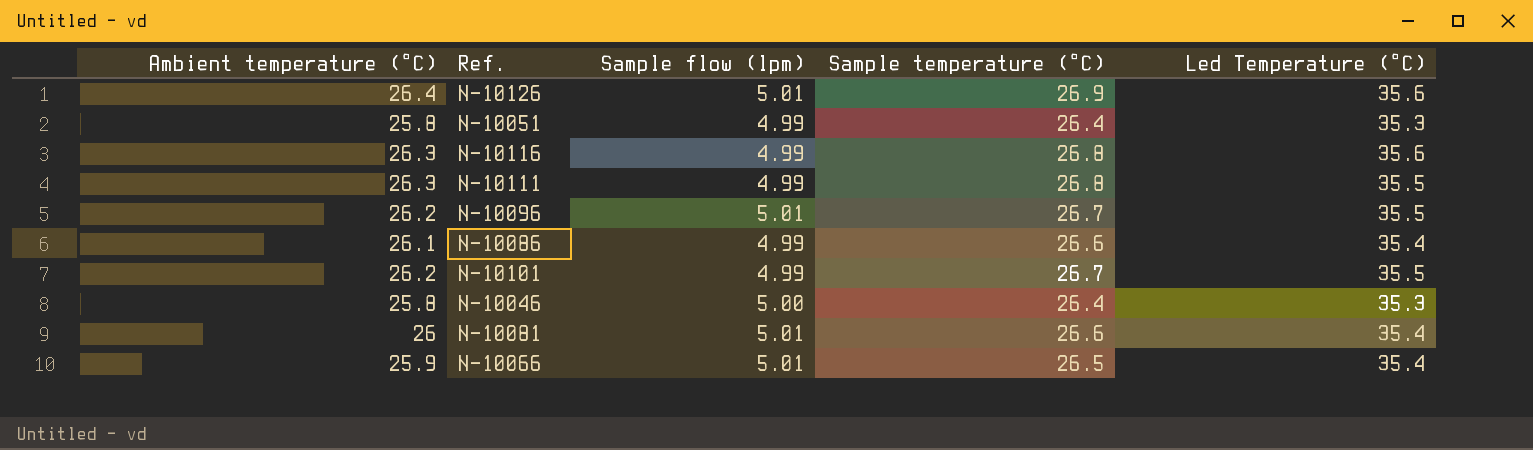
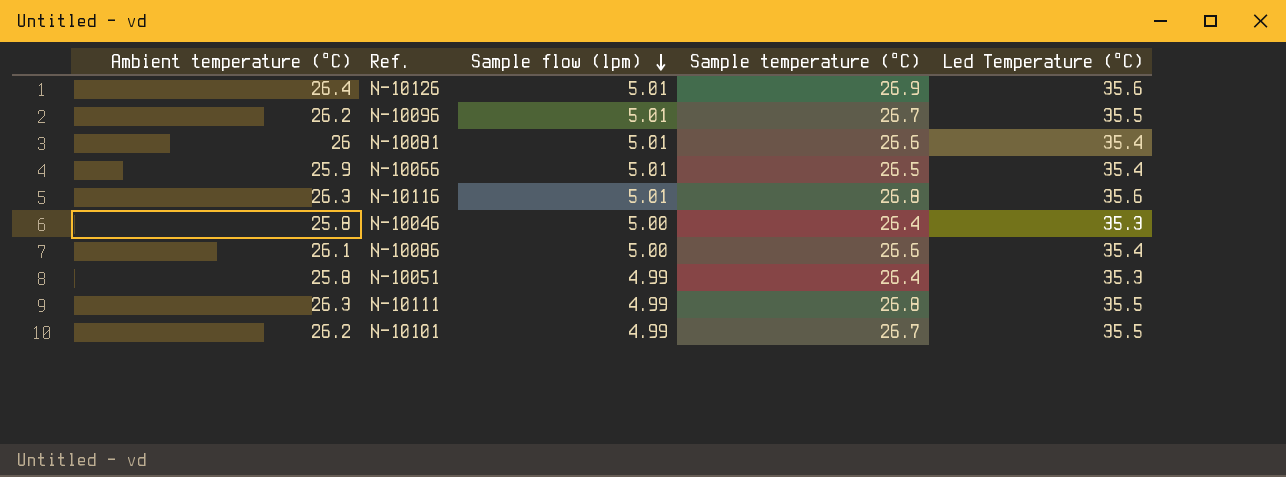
row order: none -> Sample flow (lpm) descending
N-10116 | Sample flow (lpm): 4.99 -> 5.01
N-10086 | Sample flow (lpm): 4.99 -> 5.00

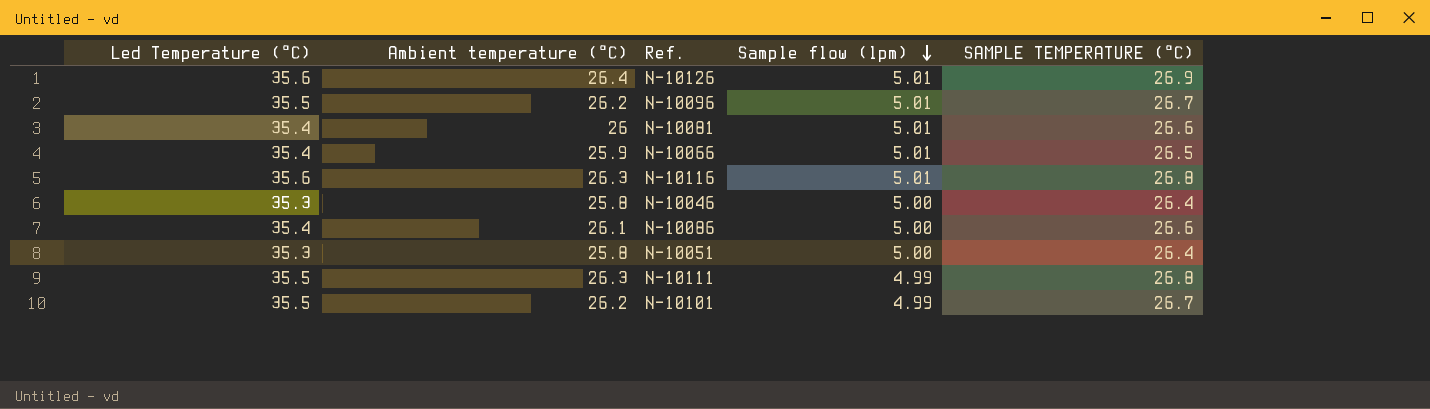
column Led Temperature (°C) | position: 5 -> 1
column name: Sample temperature (°C) -> SAMPLE TEMPERATURE (°C)
N-10051 | Sample flow (lpm): 4.99 -> 5.00

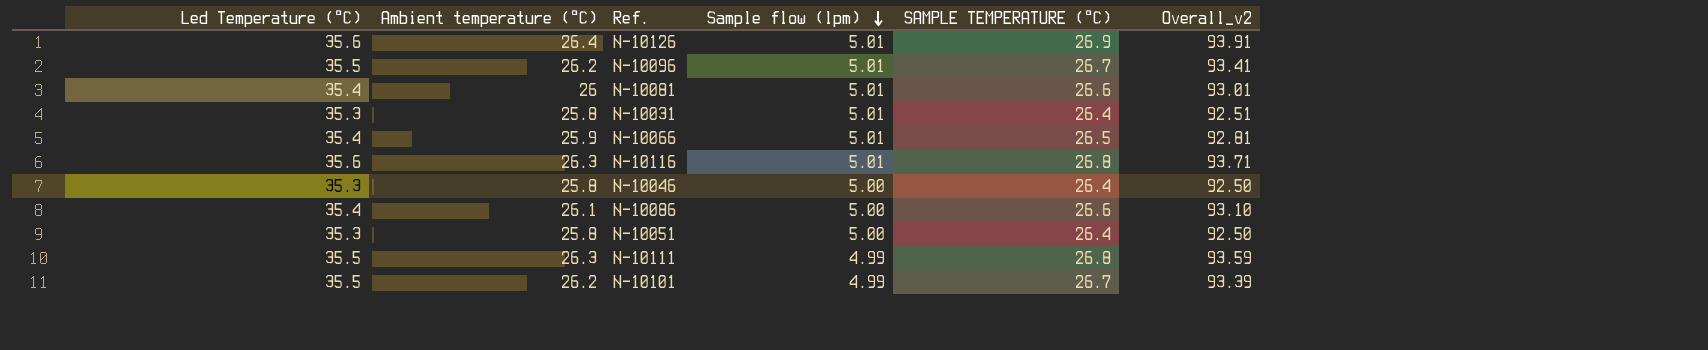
column Overall_v2 | formula: none -> [Led Temperature (°C)] + [Ambient temperature (°C)] + [Sample flow (lpm)] + [SAMPLE TEMPERATURE (°C)]
row N-10031: none -> 35.3 | 25.8 | 5.01 | 26.4 | 92.51

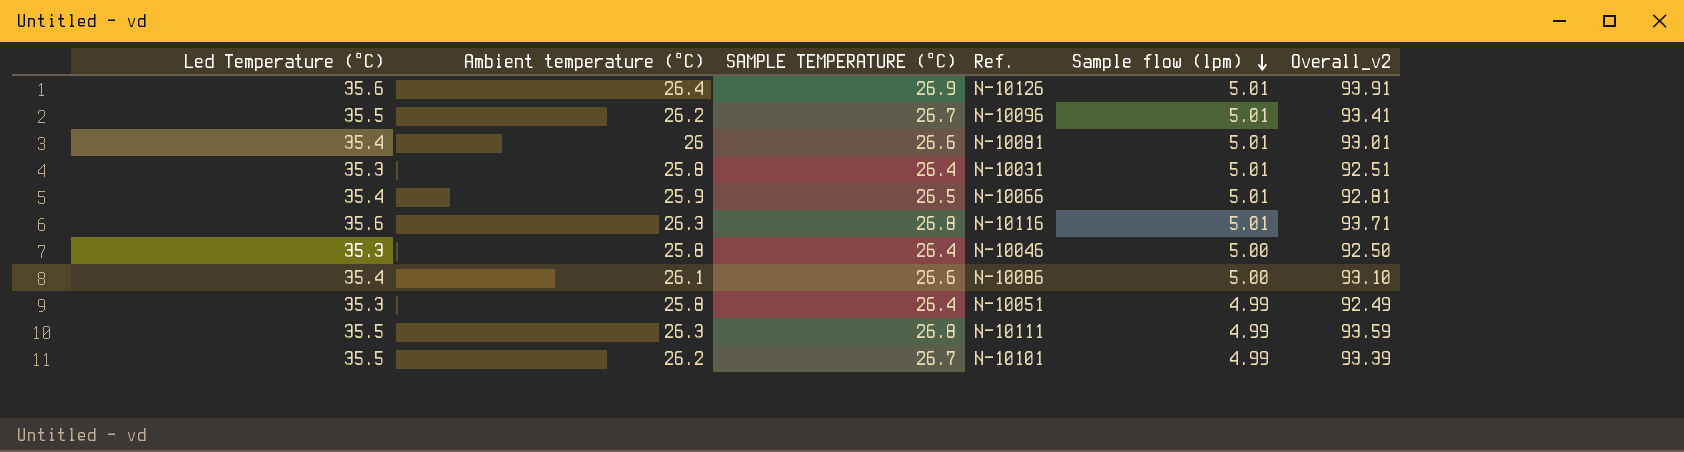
column SAMPLE TEMPERATURE (°C) | position: 5 -> 3
N-10051 | Sample flow (lpm): 5.00 -> 4.99
N-10051 | Overall_v2: 92.50 -> 92.49

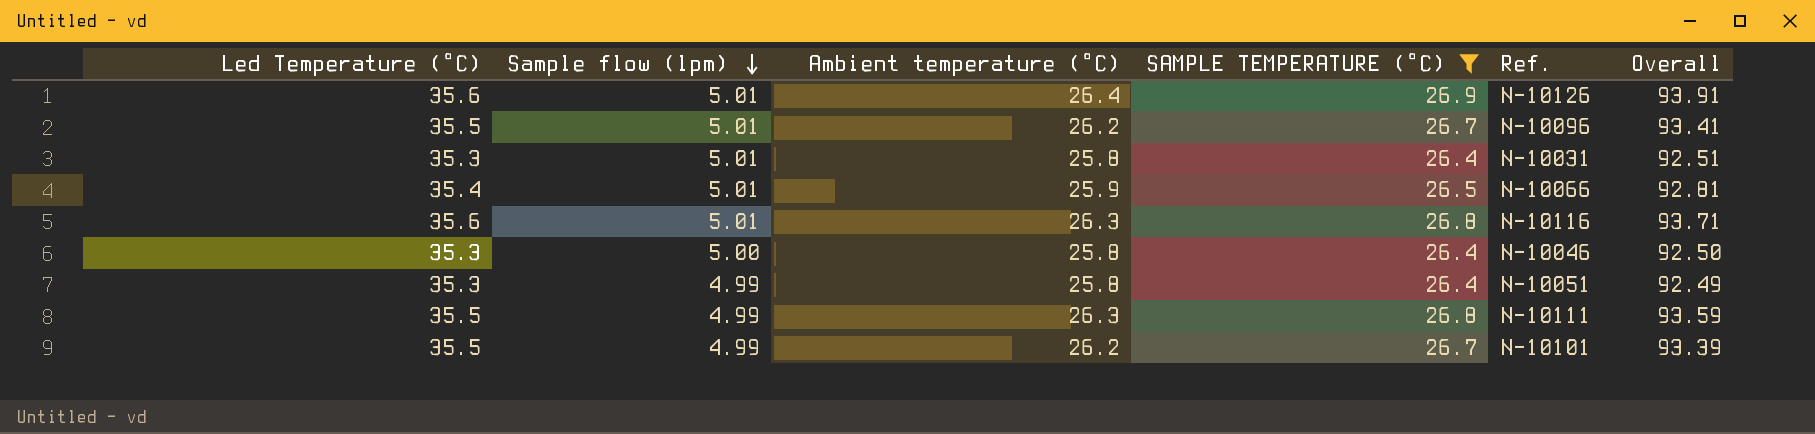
filter: none -> SAMPLE TEMPERATURE (°C) != 26.6
column Sample flow (lpm) | position: 5 -> 2
column name: Overall_v2 -> Overall

